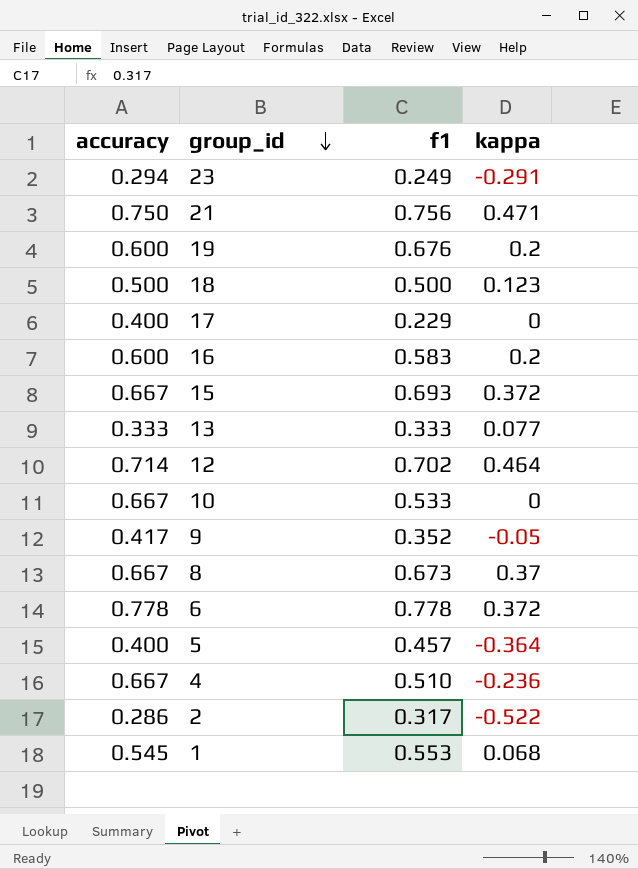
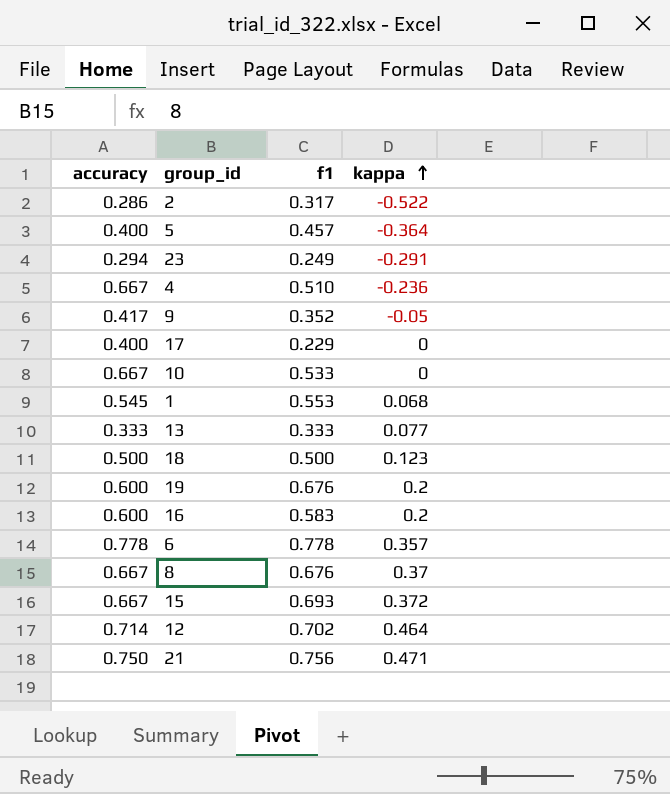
row order: group_id descending -> kappa ascending
6 | kappa: 0.372 -> 0.357
8 | f1: 0.673 -> 0.676

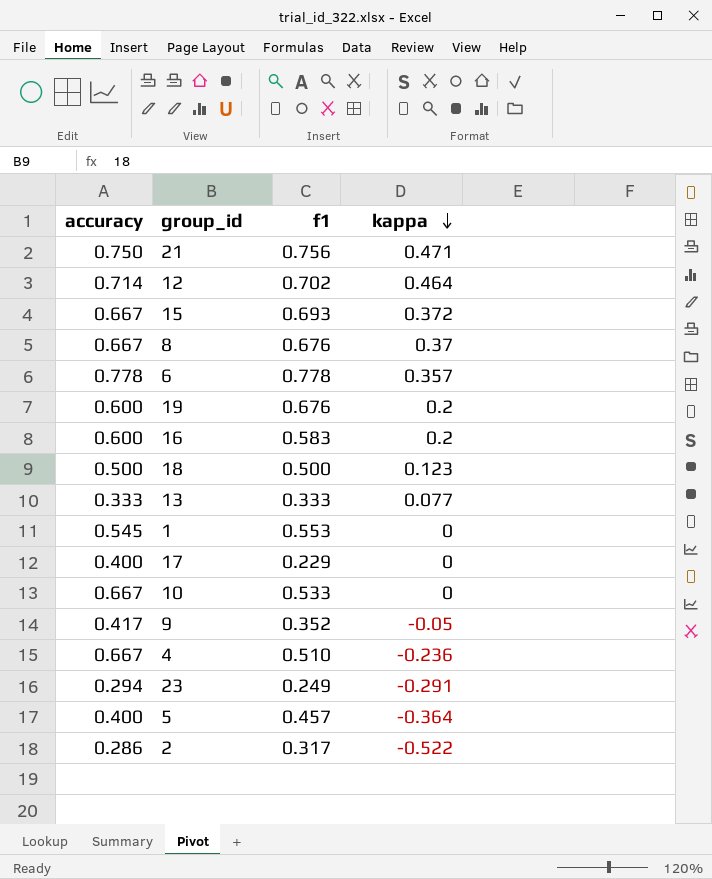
row order: kappa ascending -> kappa descending
1 | kappa: 0.068 -> 0

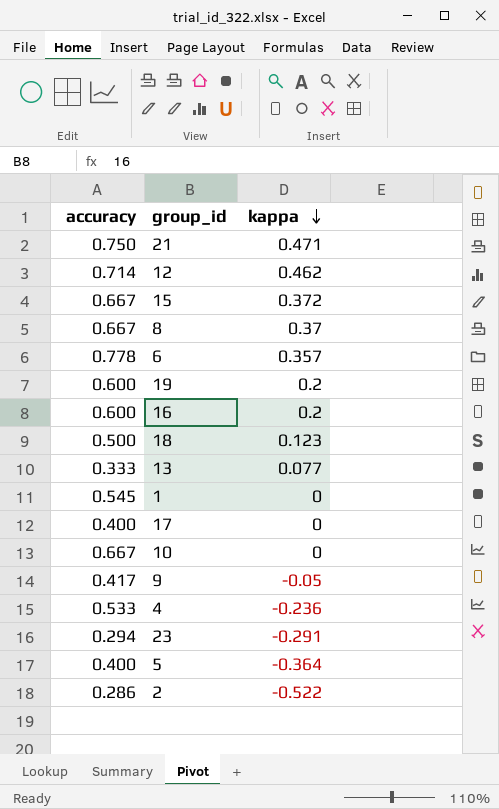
column f1 | position: 3 -> none
12 | kappa: 0.464 -> 0.462
4 | accuracy: 0.667 -> 0.533

